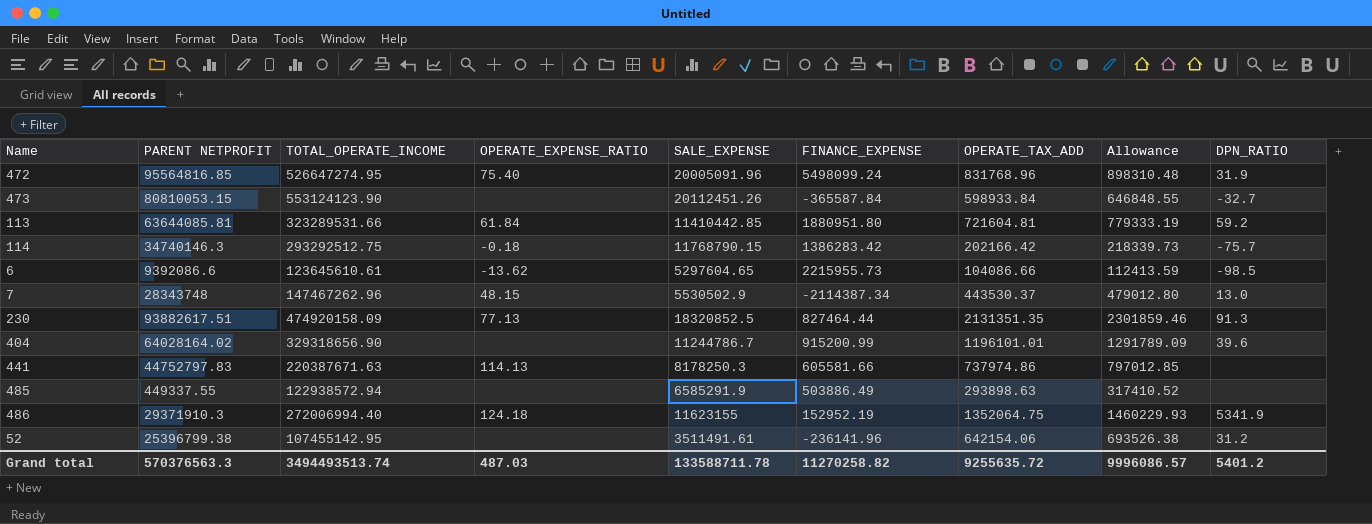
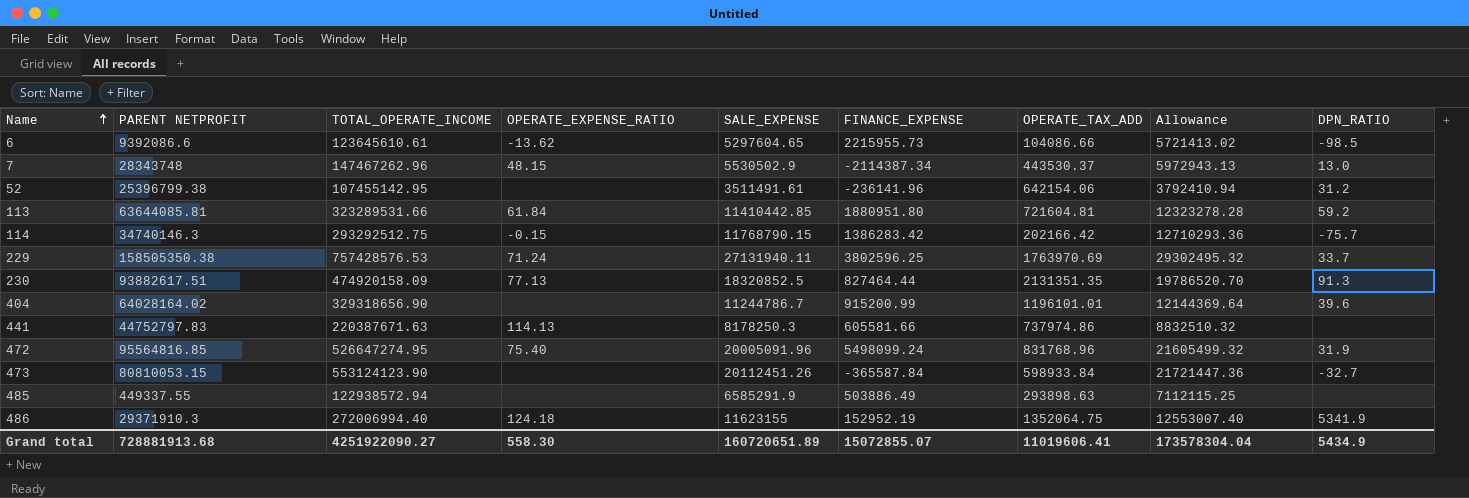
row order: none -> Name ascending
column Allowance | formula: [OPERATE_TAX_ADD] * 1.08 -> [SALE_EXPENSE] * 1.08
114 | OPERATE_EXPENSE_RATIO: -0.18 -> -0.15
row 229: none -> 158505350.38 | 757428576.53 | 71.24 | 27131940.11 | 3802596.25 | 1763970.69 | 29302495.32 | 33.7
Grand total | PARENT NETPROFIT: 570376563.3 -> 728881913.68
Grand total | TOTAL_OPERATE_INCOME: 3494493513.74 -> 4251922090.27
Grand total | OPERATE_EXPENSE_RATIO: 487.03 -> 558.30
Grand total | SALE_EXPENSE: 133588711.78 -> 160720651.89
Grand total | FINANCE_EXPENSE: 11270258.82 -> 15072855.07
Grand total | OPERATE_TAX_ADD: 9255635.72 -> 11019606.41
Grand total | Allowance: 9996086.57 -> 173578304.04
Grand total | DPN_RATIO: 5401.2 -> 5434.9

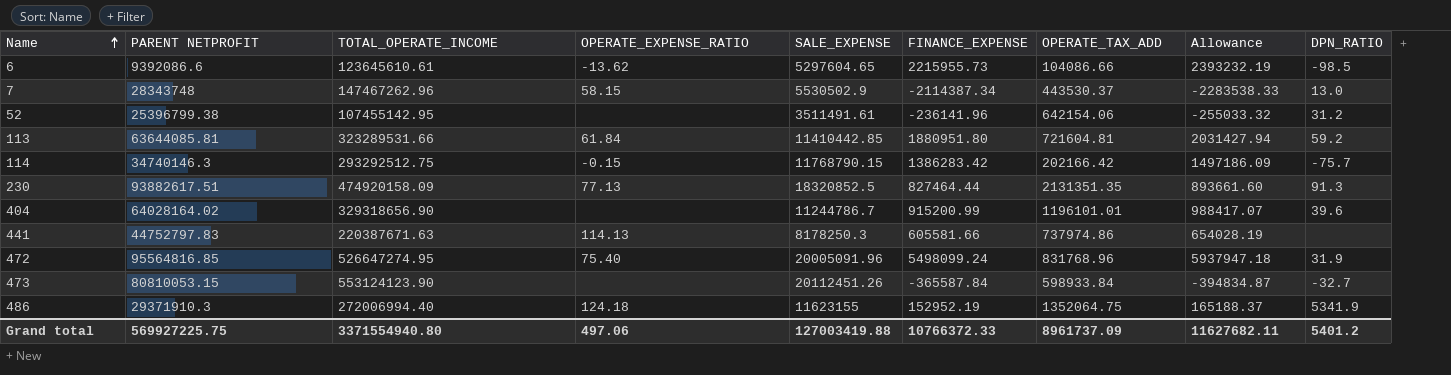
column Allowance | formula: [SALE_EXPENSE] * 1.08 -> [FINANCE_EXPENSE] * 1.08
row 229: 158505350.38 | 757428576.53 | 71.24 | 27131940.11 | 3802596.25 | 1763970.69 | 29302495.32 | 33.7 -> none
row 485: 449337.55 | 122938572.94 | none | 6585291.9 | 503886.49 | 293898.63 | 7112115.25 | none -> none
7 | OPERATE_EXPENSE_RATIO: 48.15 -> 58.15
Grand total | PARENT NETPROFIT: 728881913.68 -> 569927225.75
Grand total | TOTAL_OPERATE_INCOME: 4251922090.27 -> 3371554940.80
Grand total | OPERATE_EXPENSE_RATIO: 558.30 -> 497.06
Grand total | SALE_EXPENSE: 160720651.89 -> 127003419.88
Grand total | FINANCE_EXPENSE: 15072855.07 -> 10766372.33
Grand total | OPERATE_TAX_ADD: 11019606.41 -> 8961737.09
Grand total | Allowance: 173578304.04 -> 11627682.11
Grand total | DPN_RATIO: 5434.9 -> 5401.2

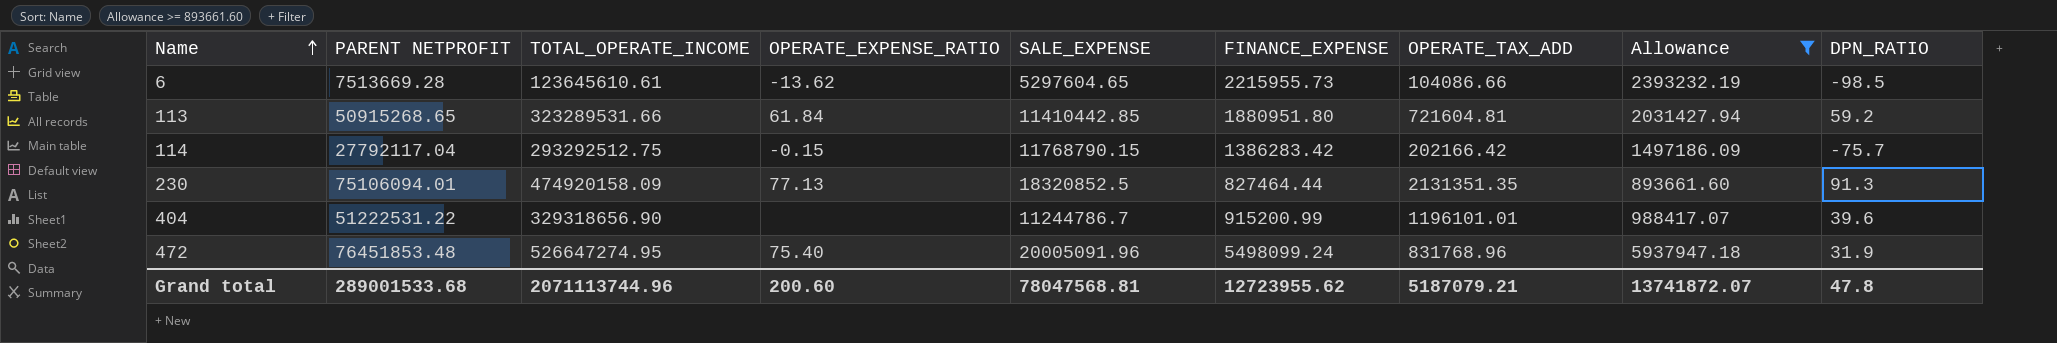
filter: none -> Allowance >= 893661.60
6 | PARENT NETPROFIT: 9392086.6 -> 7513669.28
113 | PARENT NETPROFIT: 63644085.81 -> 50915268.65
114 | PARENT NETPROFIT: 34740146.3 -> 27792117.04
230 | PARENT NETPROFIT: 93882617.51 -> 75106094.01
404 | PARENT NETPROFIT: 64028164.02 -> 51222531.22
472 | PARENT NETPROFIT: 95564816.85 -> 76451853.48
Grand total | PARENT NETPROFIT: 569927225.75 -> 289001533.68
Grand total | TOTAL_OPERATE_INCOME: 3371554940.80 -> 2071113744.96
Grand total | OPERATE_EXPENSE_RATIO: 497.06 -> 200.60
Grand total | SALE_EXPENSE: 127003419.88 -> 78047568.81
Grand total | FINANCE_EXPENSE: 10766372.33 -> 12723955.62
Grand total | OPERATE_TAX_ADD: 8961737.09 -> 5187079.21
Grand total | Allowance: 11627682.11 -> 13741872.07
Grand total | DPN_RATIO: 5401.2 -> 47.8

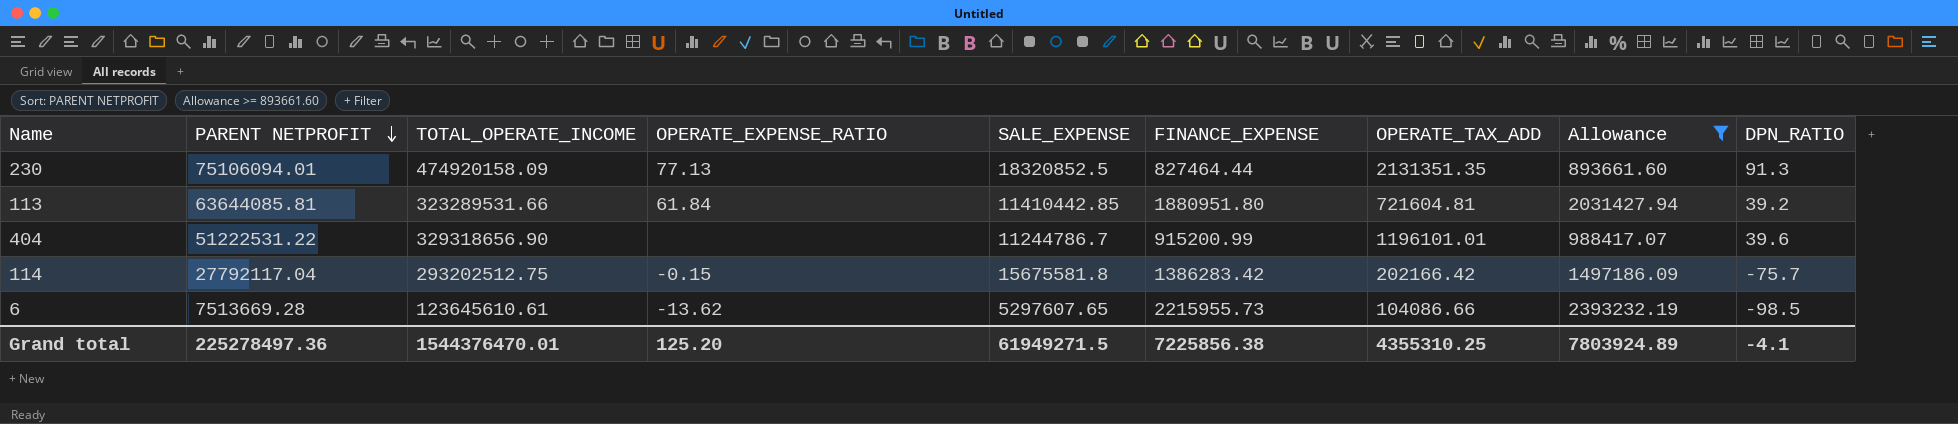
row order: Name ascending -> PARENT NETPROFIT descending
row 472: 76451853.48 | 526647274.95 | 75.40 | 20005091.96 | 5498099.24 | 831768.96 | 5937947.18 | 31.9 -> none
113 | PARENT NETPROFIT: 50915268.65 -> 63644085.81
113 | DPN_RATIO: 59.2 -> 39.2
114 | TOTAL_OPERATE_INCOME: 293292512.75 -> 293202512.75
114 | SALE_EXPENSE: 11768790.15 -> 15675581.8
6 | SALE_EXPENSE: 5297604.65 -> 5297607.65
Grand total | PARENT NETPROFIT: 289001533.68 -> 225278497.36
Grand total | TOTAL_OPERATE_INCOME: 2071113744.96 -> 1544376470.01
Grand total | OPERATE_EXPENSE_RATIO: 200.60 -> 125.20
Grand total | SALE_EXPENSE: 78047568.81 -> 61949271.5
Grand total | FINANCE_EXPENSE: 12723955.62 -> 7225856.38
Grand total | OPERATE_TAX_ADD: 5187079.21 -> 4355310.25
Grand total | Allowance: 13741872.07 -> 7803924.89
Grand total | DPN_RATIO: 47.8 -> -4.1

